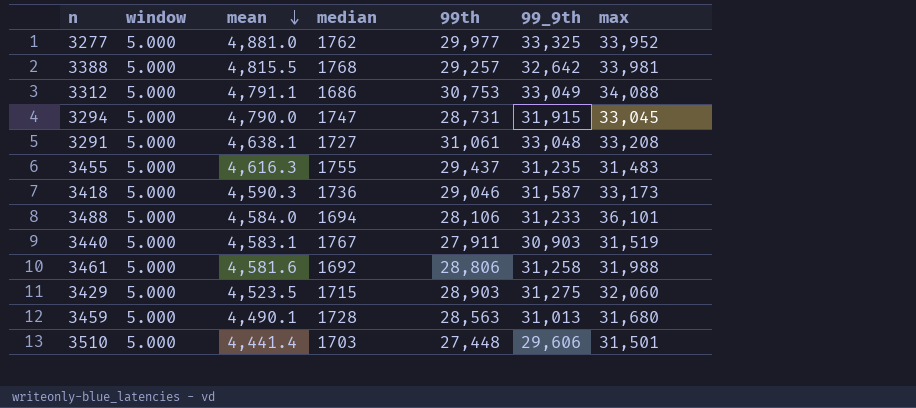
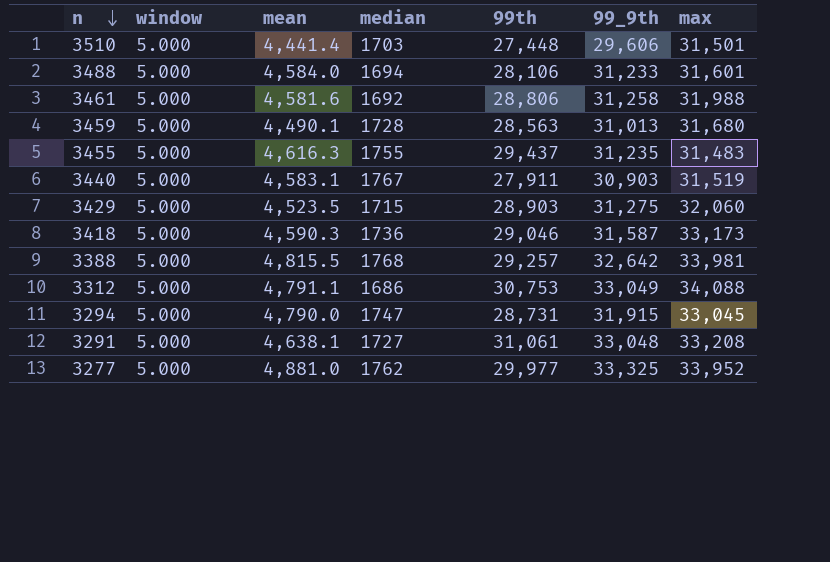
row order: mean descending -> n descending
3488 | max: 36,101 -> 31,601

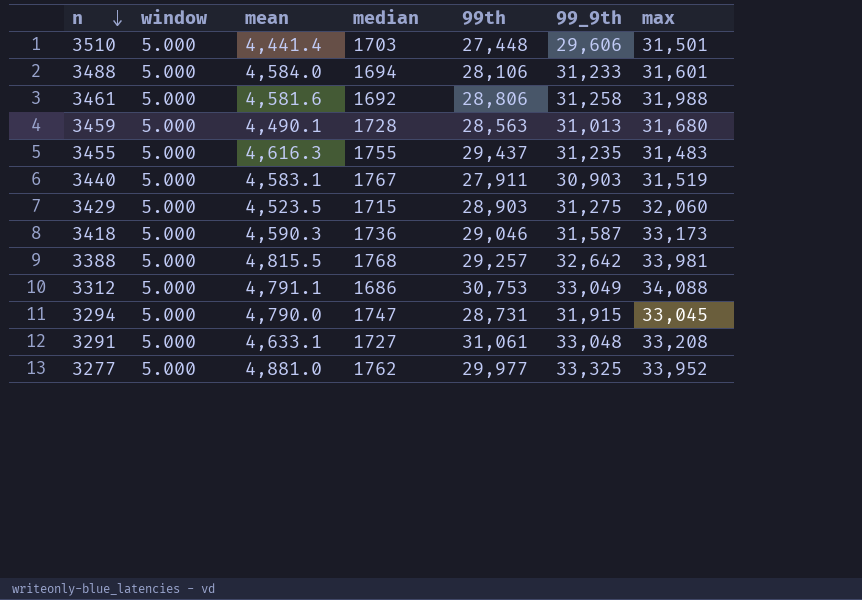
3291 | mean: 4,638.1 -> 4,633.1

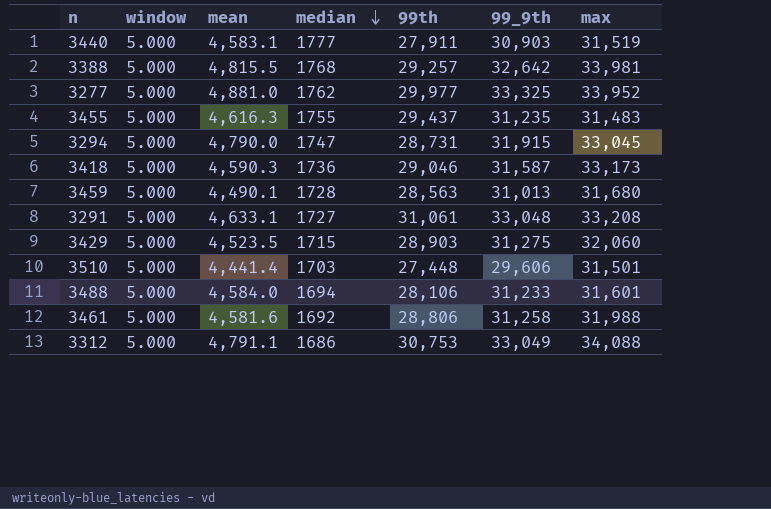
row order: n descending -> median descending
3440 | median: 1767 -> 1777

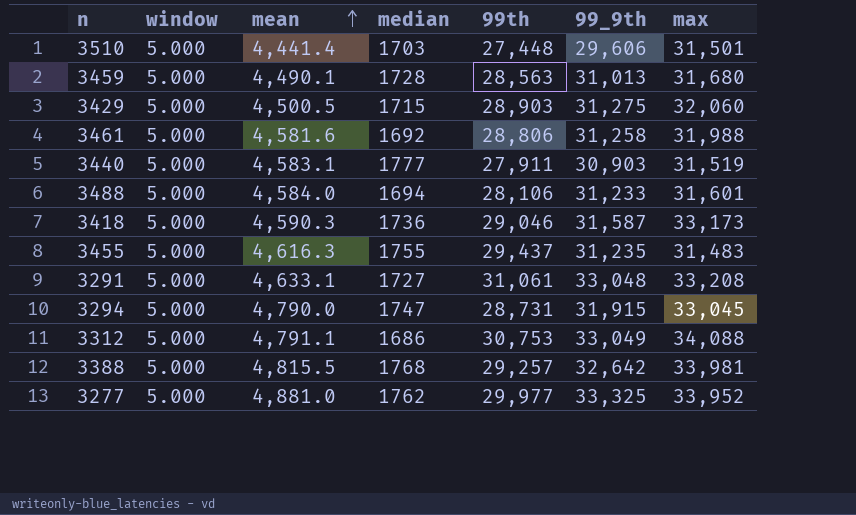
row order: median descending -> mean ascending
3429 | mean: 4,523.5 -> 4,500.5

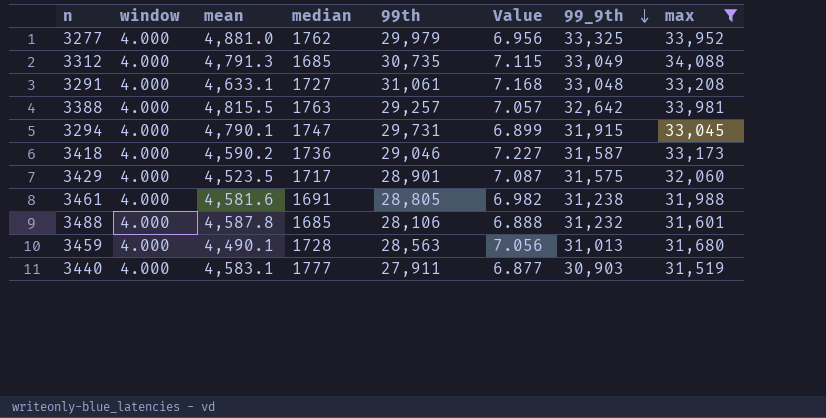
filter: none -> max >= 31,519
row order: mean ascending -> 99_9th descending
column Value | formula: none -> [max] / [mean]
3277 | window: 5.000 -> 4.000
3277 | 99th: 29,977 -> 29,979
3312 | window: 5.000 -> 4.000
3312 | mean: 4,791.1 -> 4,791.3
3312 | median: 1686 -> 1685
3312 | 99th: 30,753 -> 30,735
3291 | window: 5.000 -> 4.000
3388 | window: 5.000 -> 4.000
3388 | median: 1768 -> 1763
3294 | window: 5.000 -> 4.000
3294 | mean: 4,790.0 -> 4,790.1
3294 | 99th: 28,731 -> 29,731
3418 | window: 5.000 -> 4.000
3418 | mean: 4,590.3 -> 4,590.2
3429 | window: 5.000 -> 4.000
3429 | mean: 4,500.5 -> 4,523.5
3429 | median: 1715 -> 1717
3429 | 99th: 28,903 -> 28,901
3429 | 99_9th: 31,275 -> 31,575
3461 | window: 5.000 -> 4.000
3461 | median: 1692 -> 1691
3461 | 99th: 28,806 -> 28,805
3461 | 99_9th: 31,258 -> 31,238
3488 | window: 5.000 -> 4.000
3488 | mean: 4,584.0 -> 4,587.8
3488 | median: 1694 -> 1685
3488 | 99_9th: 31,233 -> 31,232
3459 | window: 5.000 -> 4.000
3440 | window: 5.000 -> 4.000

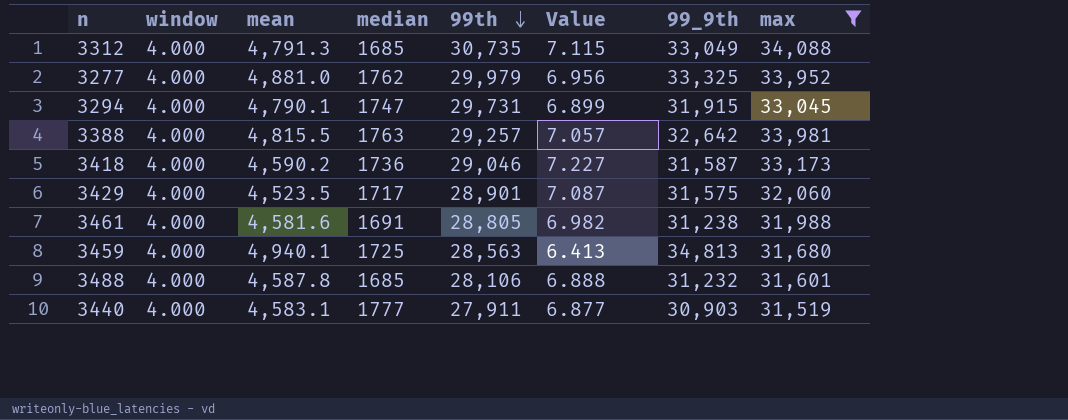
row order: 99_9th descending -> 99th descending
row 3291: 4.000 | 4,633.1 | 1727 | 31,061 | 7.168 | 33,048 | 33,208 -> none
3459 | mean: 4,490.1 -> 4,940.1
3459 | median: 1728 -> 1725
3459 | Value: 7.056 -> 6.413
3459 | 99_9th: 31,013 -> 34,813

